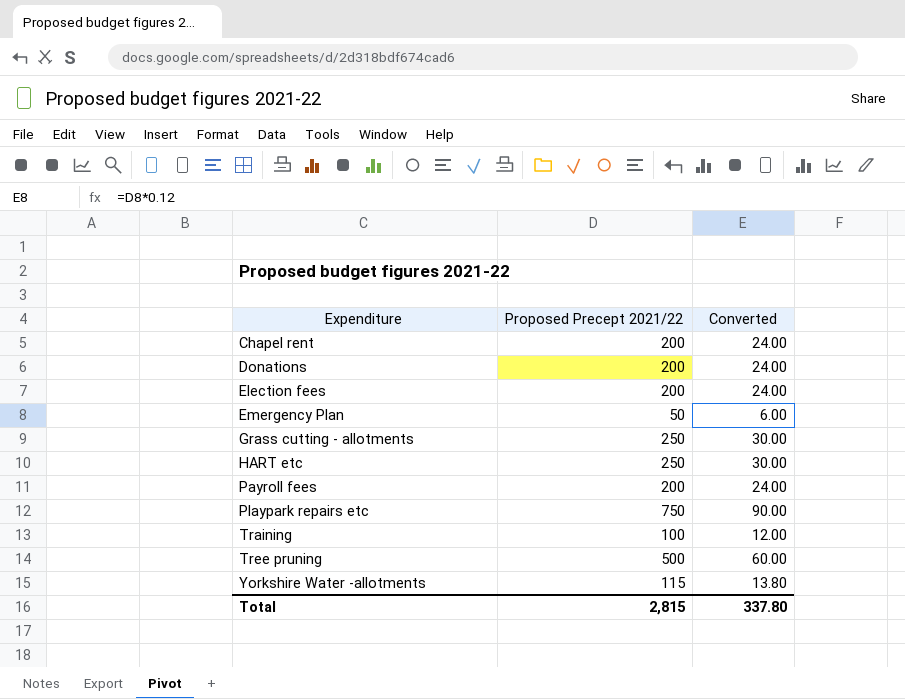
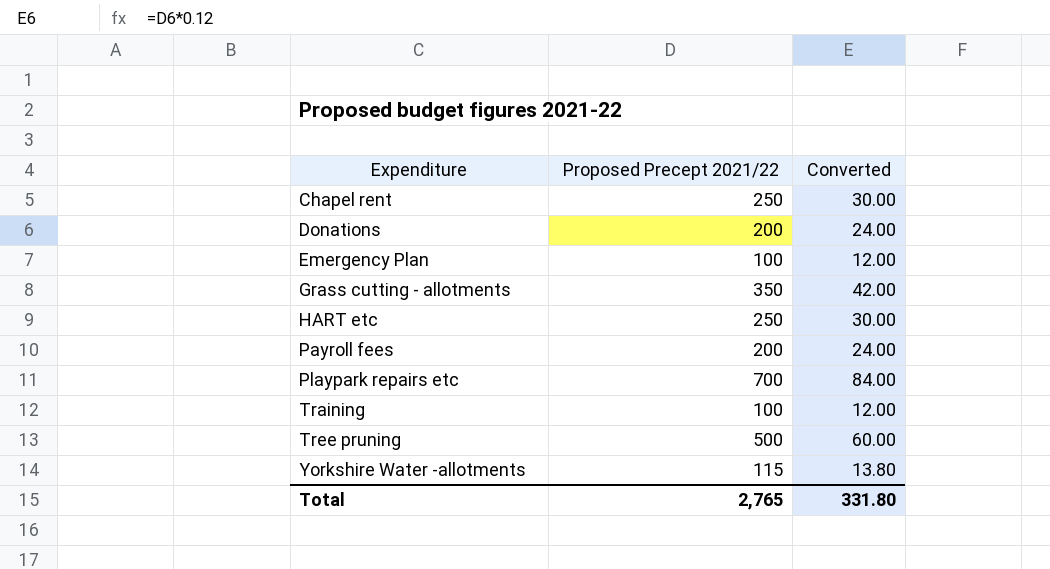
row Election fees: 200 | 24.00 -> none
Chapel rent | Proposed Precept 2021/22: 200 -> 250
Chapel rent | Converted: 24.00 -> 30.00
Emergency Plan | Proposed Precept 2021/22: 50 -> 100
Emergency Plan | Converted: 6.00 -> 12.00
Grass cutting - allotments | Proposed Precept 2021/22: 250 -> 350
Grass cutting - allotments | Converted: 30.00 -> 42.00
Playpark repairs etc | Proposed Precept 2021/22: 750 -> 700
Playpark repairs etc | Converted: 90.00 -> 84.00
Total | Proposed Precept 2021/22: 2,815 -> 2,765
Total | Converted: 337.80 -> 331.80

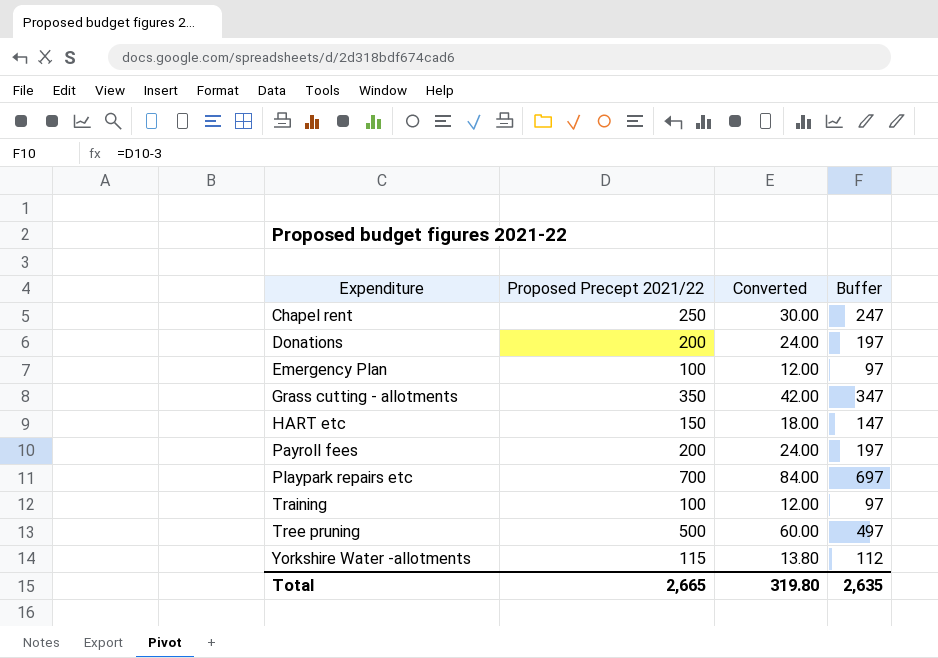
column Buffer | formula: none -> [Proposed Precept 2021/22] - 3
HART etc | Proposed Precept 2021/22: 250 -> 150
HART etc | Converted: 30.00 -> 18.00
Total | Proposed Precept 2021/22: 2,765 -> 2,665
Total | Converted: 331.80 -> 319.80

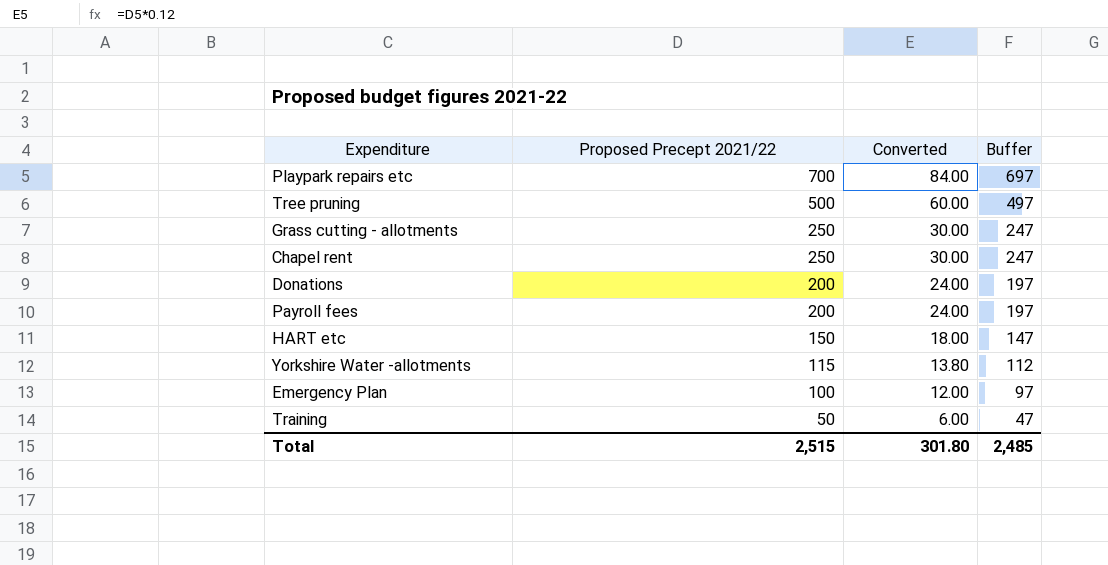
row order: Expenditure ascending -> Proposed Precept 2021/22 descending
Grass cutting - allotments | Proposed Precept 2021/22: 350 -> 250
Grass cutting - allotments | Converted: 42.00 -> 30.00
Grass cutting - allotments | Buffer: 347 -> 247
Training | Proposed Precept 2021/22: 100 -> 50
Training | Converted: 12.00 -> 6.00
Training | Buffer: 97 -> 47
Total | Proposed Precept 2021/22: 2,665 -> 2,515
Total | Converted: 319.80 -> 301.80
Total | Buffer: 2,635 -> 2,485

